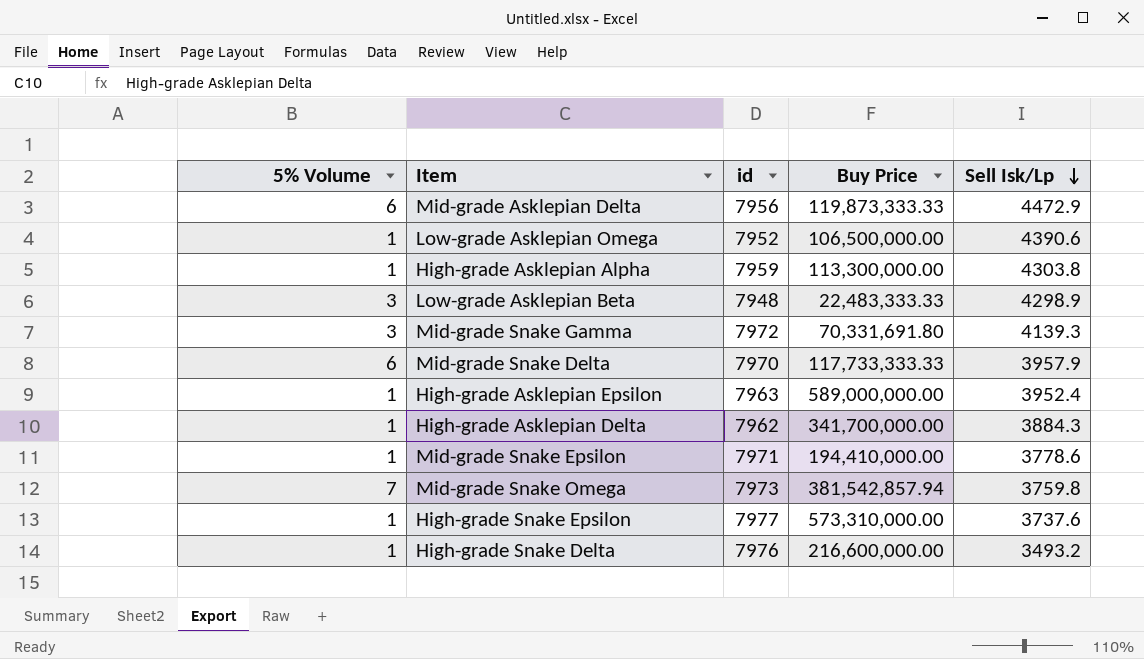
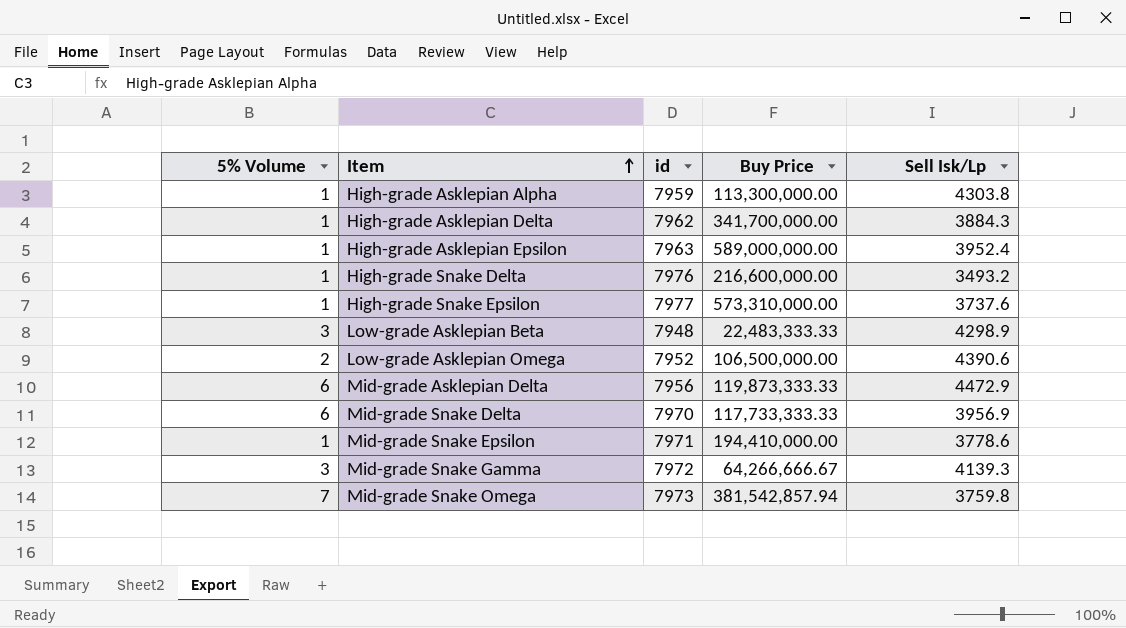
row order: Sell Isk/Lp descending -> Item ascending
Low-grade Asklepian Omega | 5% Volume: 1 -> 2
Mid-grade Snake Delta | Sell Isk/Lp: 3957.9 -> 3956.9
Mid-grade Snake Gamma | Buy Price: 70,331,691.80 -> 64,266,666.67

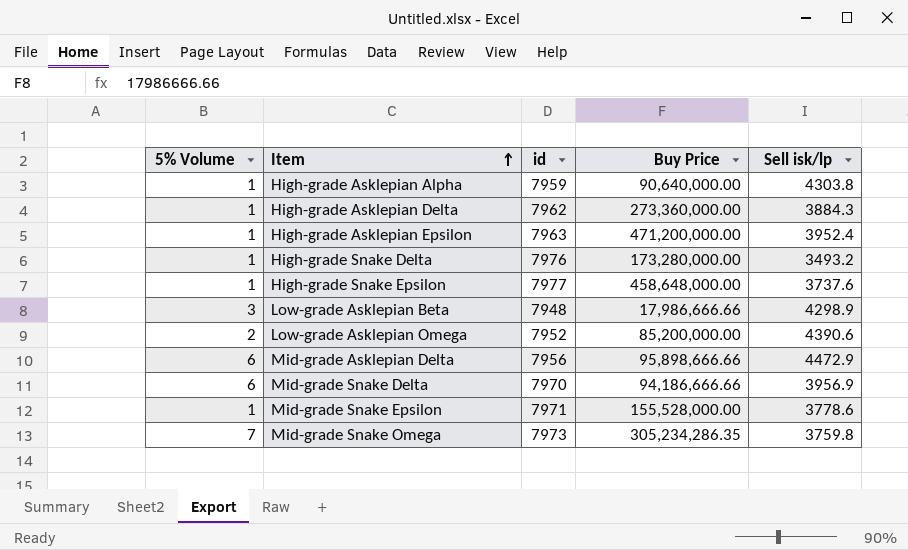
column name: Sell Isk/Lp -> Sell isk/lp
row Mid-grade Snake Gamma: 3 | 7972 | 64,266,666.67 | 4139.3 -> none
High-grade Asklepian Alpha | Buy Price: 113,300,000.00 -> 90,640,000.00
High-grade Asklepian Delta | Buy Price: 341,700,000.00 -> 273,360,000.00
High-grade Asklepian Epsilon | Buy Price: 589,000,000.00 -> 471,200,000.00
High-grade Snake Delta | Buy Price: 216,600,000.00 -> 173,280,000.00
High-grade Snake Epsilon | Buy Price: 573,310,000.00 -> 458,648,000.00
Low-grade Asklepian Beta | Buy Price: 22,483,333.33 -> 17,986,666.66
Low-grade Asklepian Omega | Buy Price: 106,500,000.00 -> 85,200,000.00
Mid-grade Asklepian Delta | Buy Price: 119,873,333.33 -> 95,898,666.66
Mid-grade Snake Delta | Buy Price: 117,733,333.33 -> 94,186,666.66
Mid-grade Snake Epsilon | Buy Price: 194,410,000.00 -> 155,528,000.00
Mid-grade Snake Omega | Buy Price: 381,542,857.94 -> 305,234,286.35

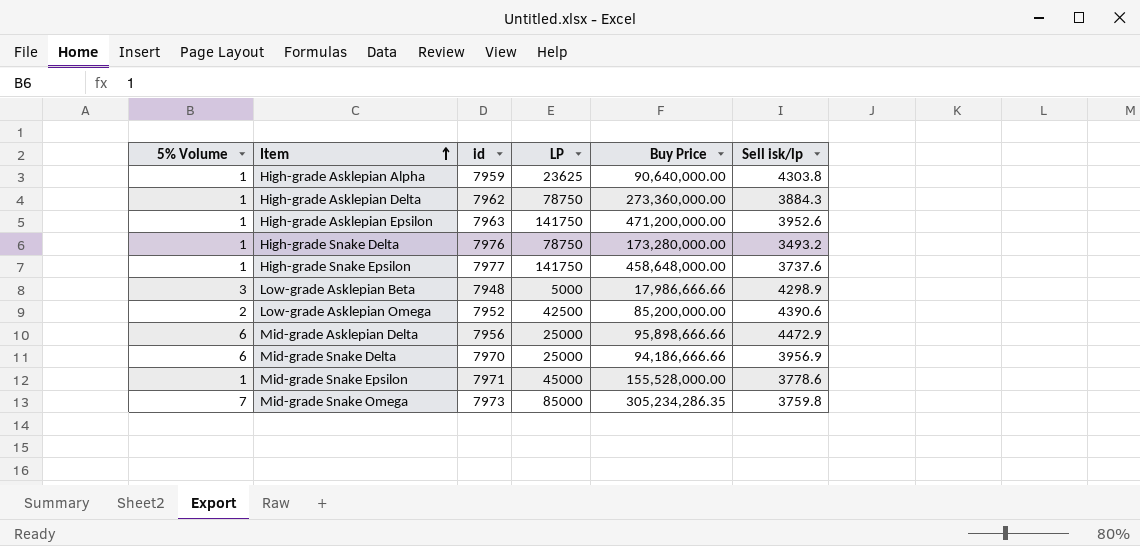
column LP | position: none -> 4
High-grade Asklepian Epsilon | Sell isk/lp: 3952.4 -> 3952.6

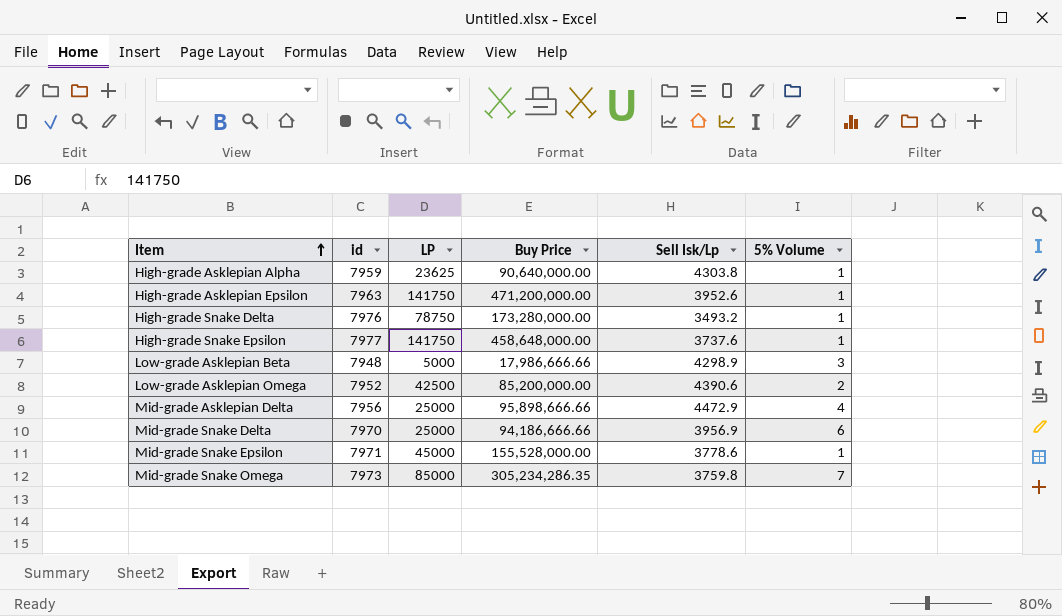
column name: Sell isk/lp -> Sell Isk/Lp
column 5% Volume | position: 1 -> 6
row High-grade Asklepian Delta: 1 | 7962 | 78750 | 273,360,000.00 | 3884.3 -> none
Mid-grade Asklepian Delta | 5% Volume: 6 -> 4

